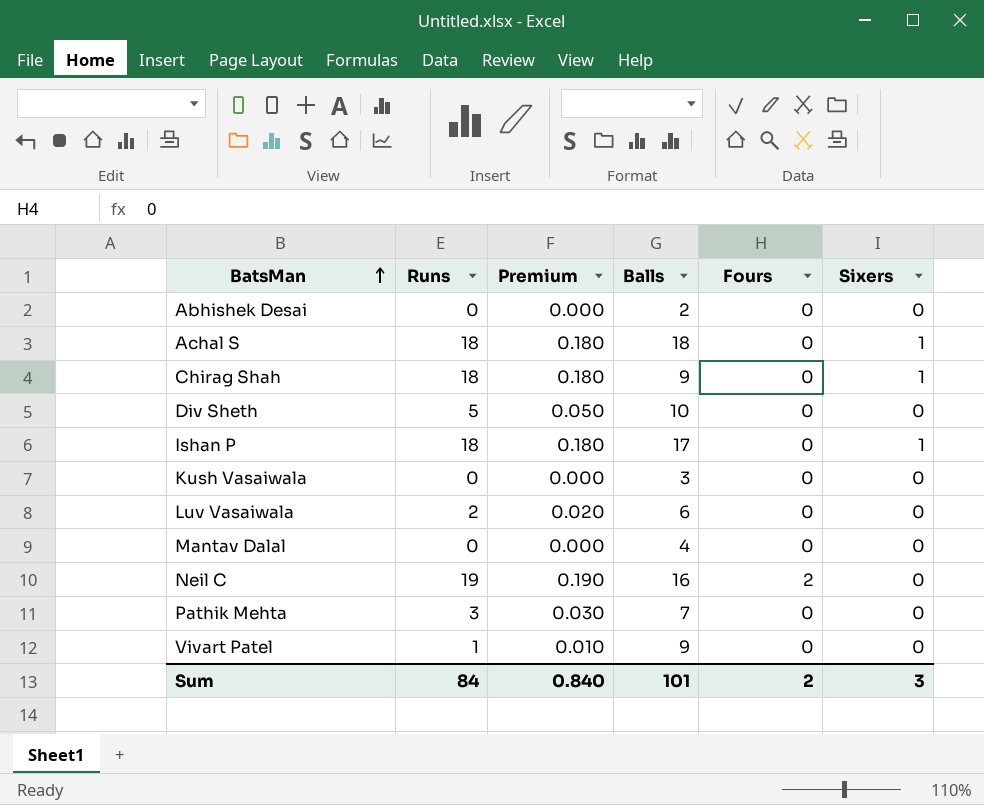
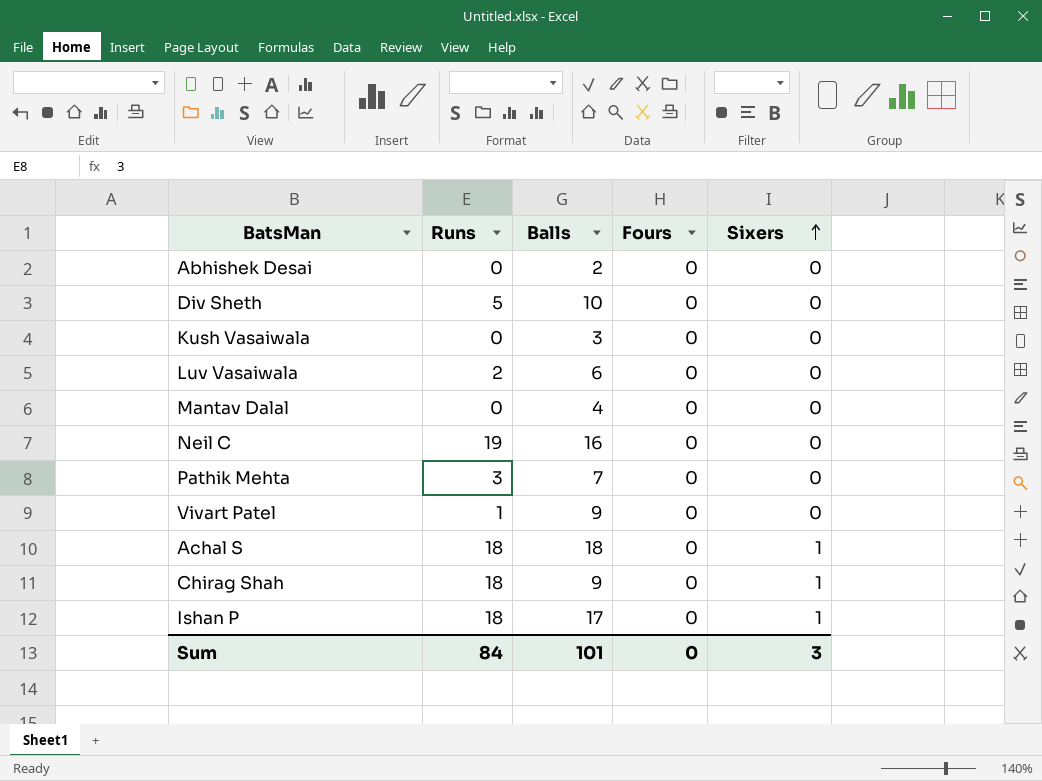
row order: BatsMan ascending -> Sixers ascending
column Premium | formula: [Runs] * 0.01 -> none
Neil C | Fours: 2 -> 0
Sum | Fours: 2 -> 0

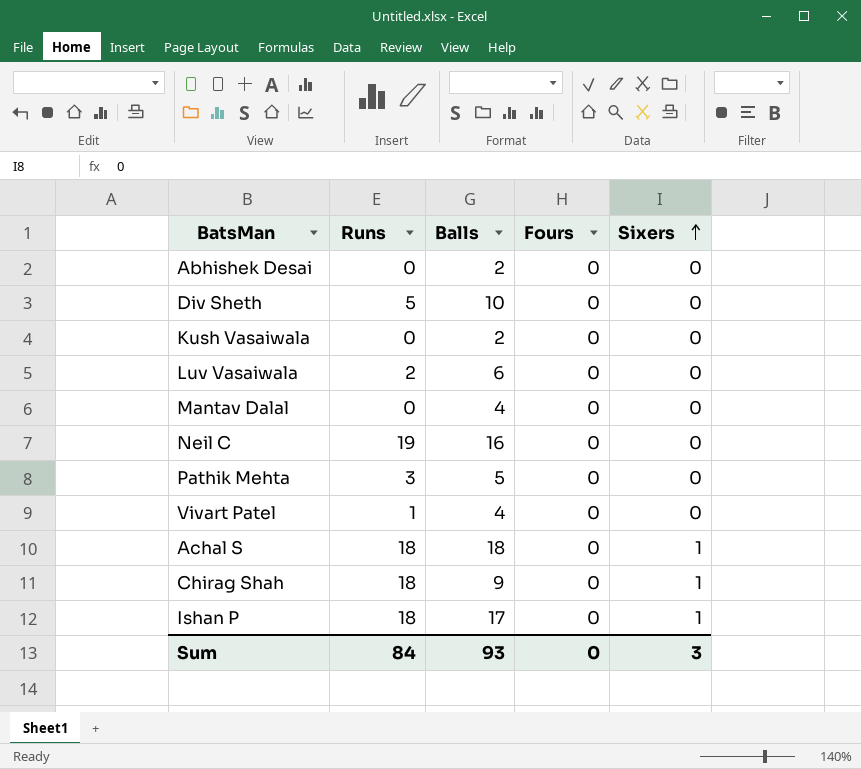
Kush Vasaiwala | Balls: 3 -> 2
Pathik Mehta | Balls: 7 -> 5
Vivart Patel | Balls: 9 -> 4
Sum | Balls: 101 -> 93

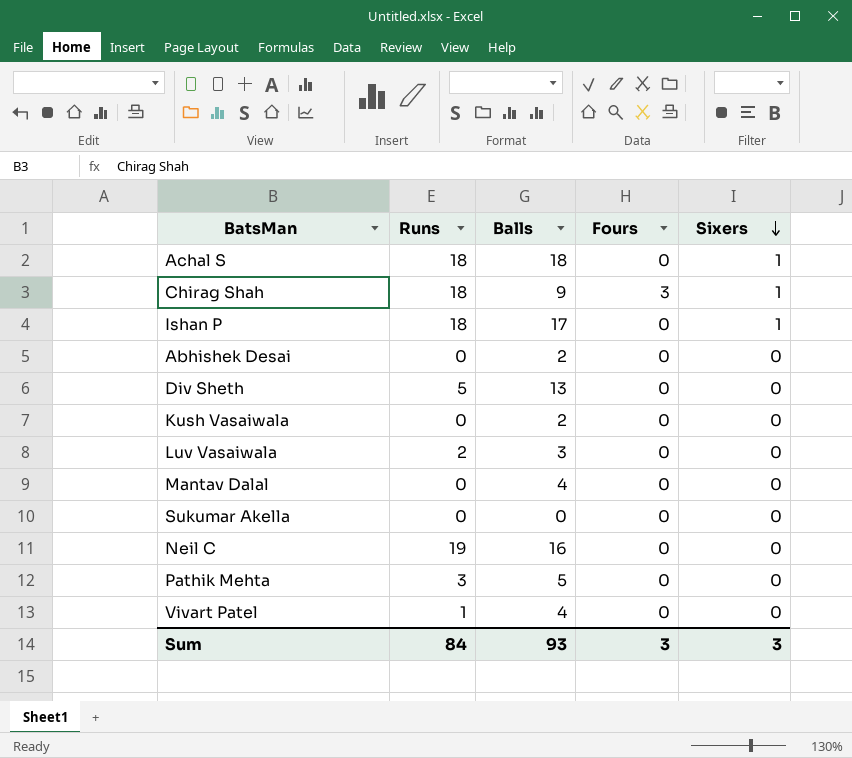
row order: Sixers ascending -> Sixers descending
Chirag Shah | Fours: 0 -> 3
Div Sheth | Balls: 10 -> 13
Luv Vasaiwala | Balls: 6 -> 3
row Sukumar Akella: none -> 0 | 0 | 0 | 0
Sum | Fours: 0 -> 3

